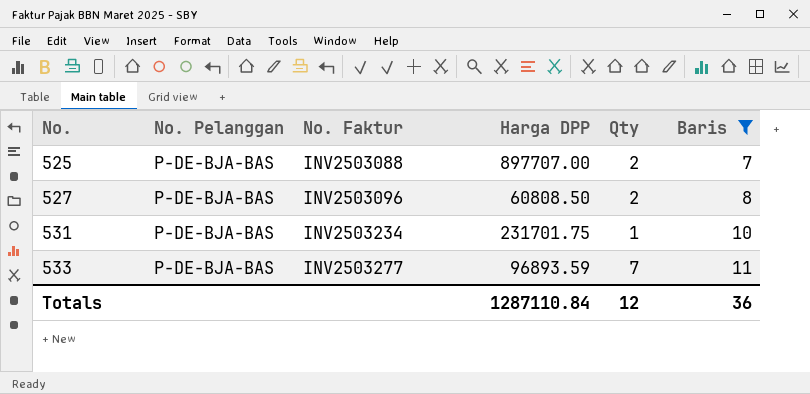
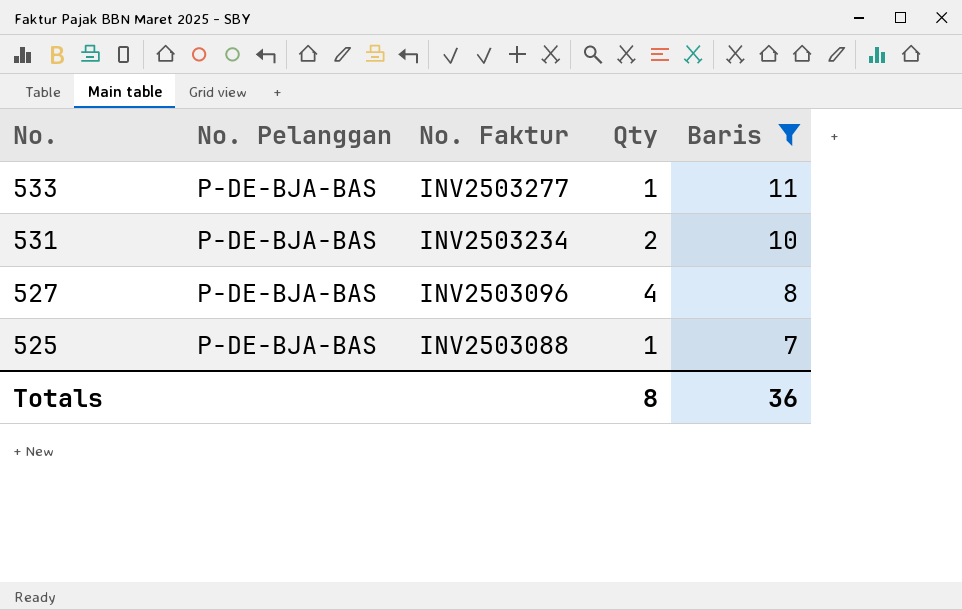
row order: No. ascending -> No. descending
column Harga DPP | position: 4 -> none
533 | Qty: 7 -> 1
531 | Qty: 1 -> 2
527 | Qty: 2 -> 4
525 | Qty: 2 -> 1
Totals | Qty: 12 -> 8

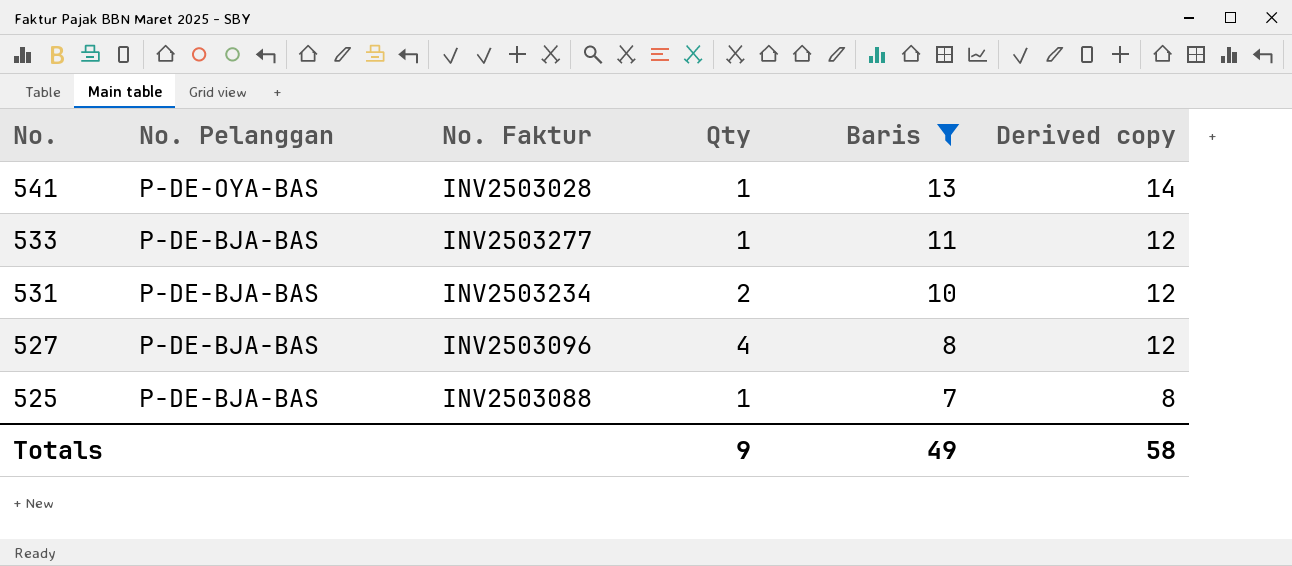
column Derived copy | formula: none -> [Qty] + [Baris]
row 541: none -> P-DE-OYA-BAS | INV2503028 | 1 | 13 | 14
Totals | Qty: 8 -> 9
Totals | Baris: 36 -> 49

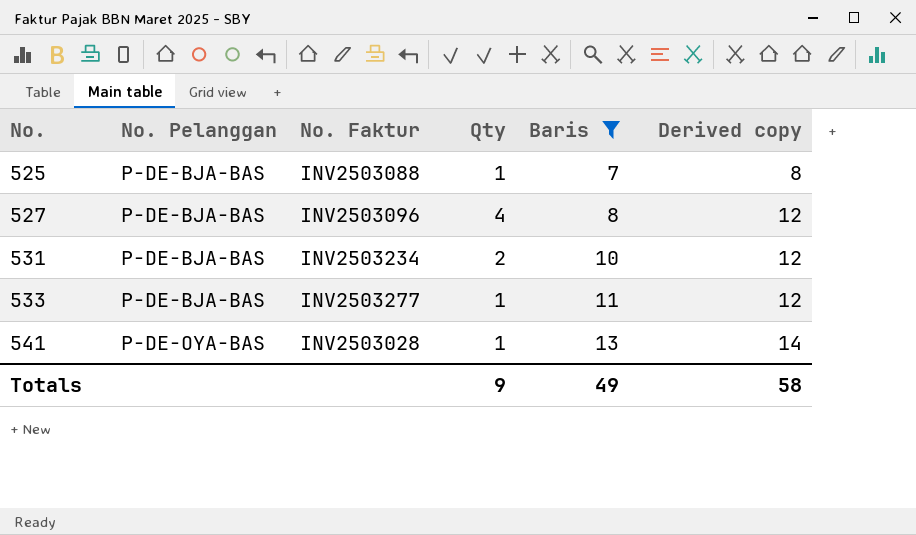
row order: No. descending -> No. ascending

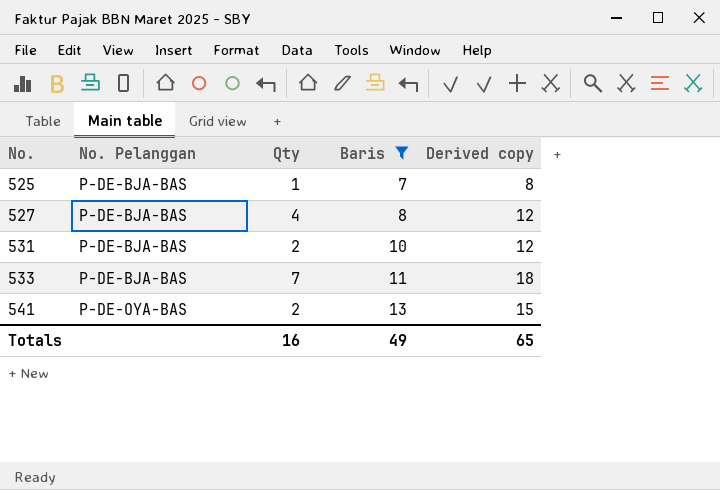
column No. Faktur | position: 3 -> none
533 | Qty: 1 -> 7
533 | Derived copy: 12 -> 18
541 | Qty: 1 -> 2
541 | Derived copy: 14 -> 15
Totals | Qty: 9 -> 16
Totals | Derived copy: 58 -> 65

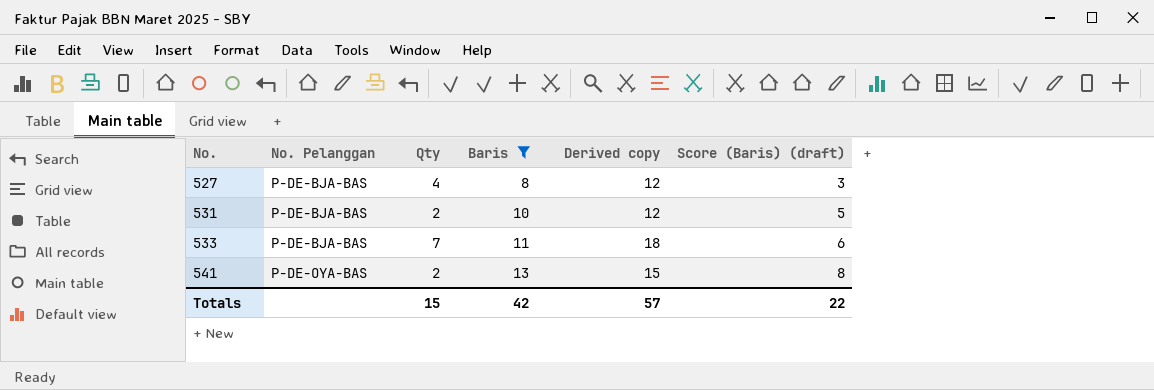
column Score (Baris) (draft) | formula: none -> [Baris] - 5
row 525: P-DE-BJA-BAS | 1 | 7 | 8 -> none
Totals | Qty: 16 -> 15
Totals | Baris: 49 -> 42
Totals | Derived copy: 65 -> 57

